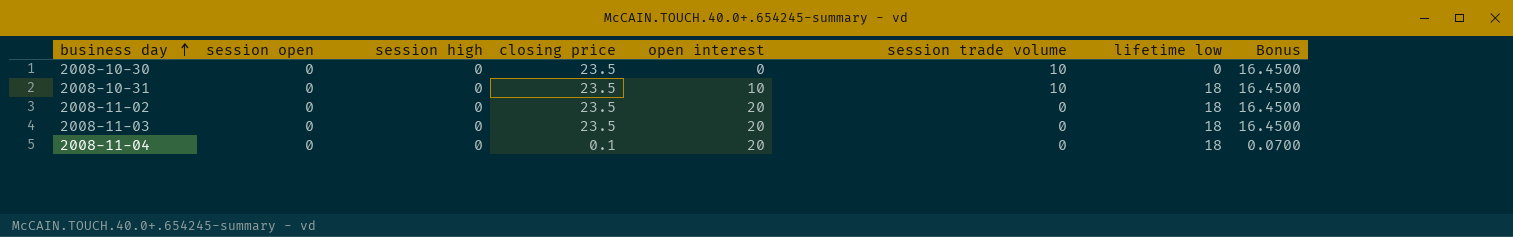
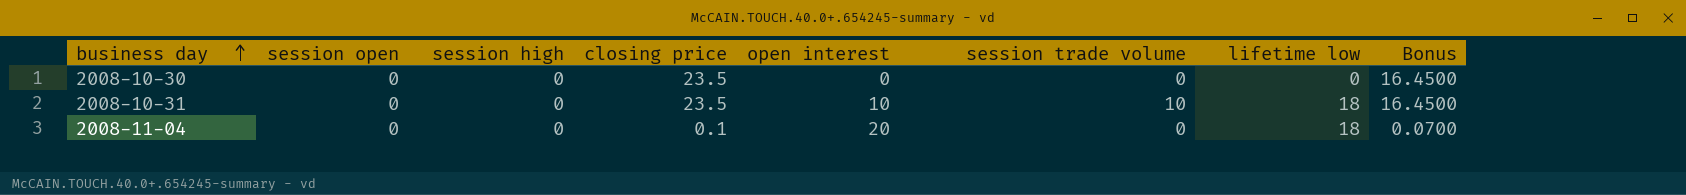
row 2008-11-02: 0 | 0 | 23.5 | 20 | 0 | 18 | 16.4500 -> none
row 2008-11-03: 0 | 0 | 23.5 | 20 | 0 | 18 | 16.4500 -> none
2008-10-30 | session trade volume: 10 -> 0

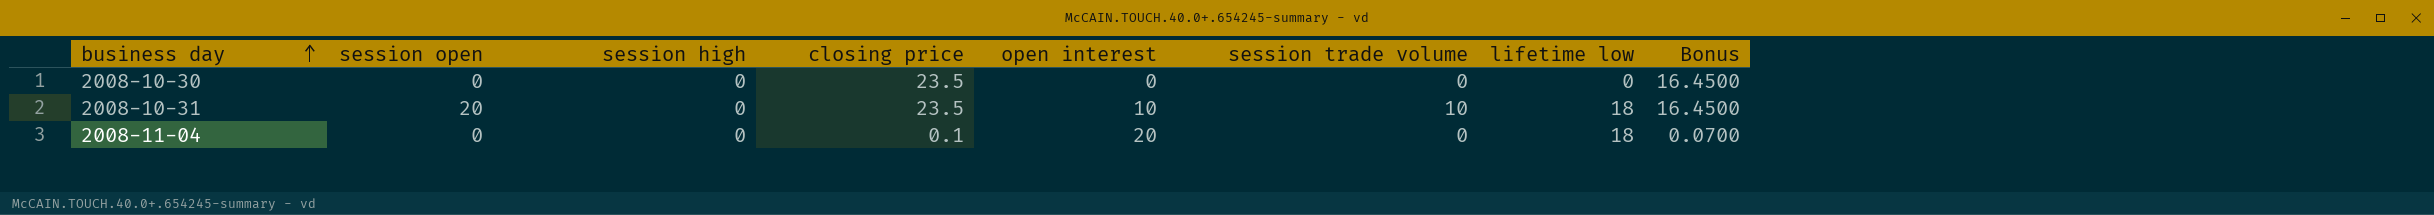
2008-10-31 | session open: 0 -> 20

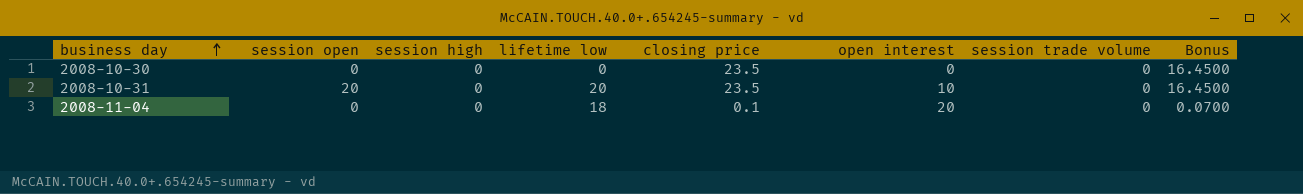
column lifetime low | position: 7 -> 4
2008-10-31 | lifetime low: 18 -> 20
2008-10-31 | session trade volume: 10 -> 0

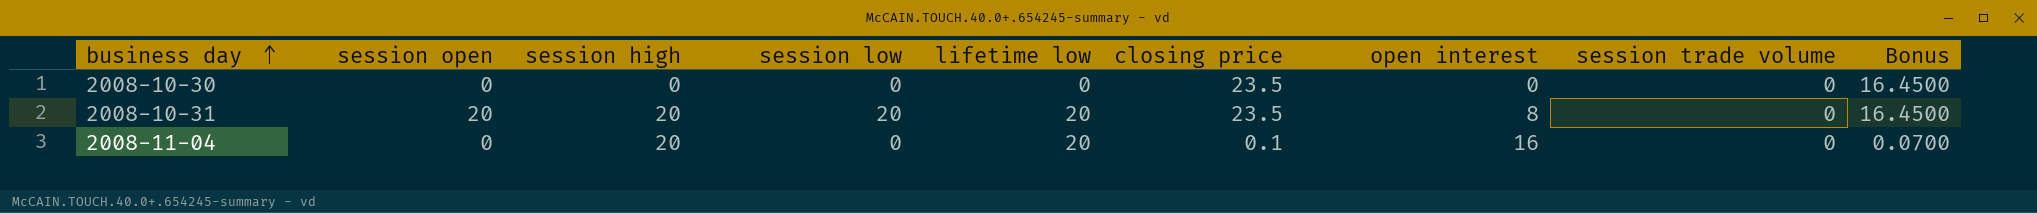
column session low | position: none -> 4
2008-10-31 | session high: 0 -> 20
2008-10-31 | open interest: 10 -> 8
2008-11-04 | session high: 0 -> 20
2008-11-04 | lifetime low: 18 -> 20
2008-11-04 | open interest: 20 -> 16

